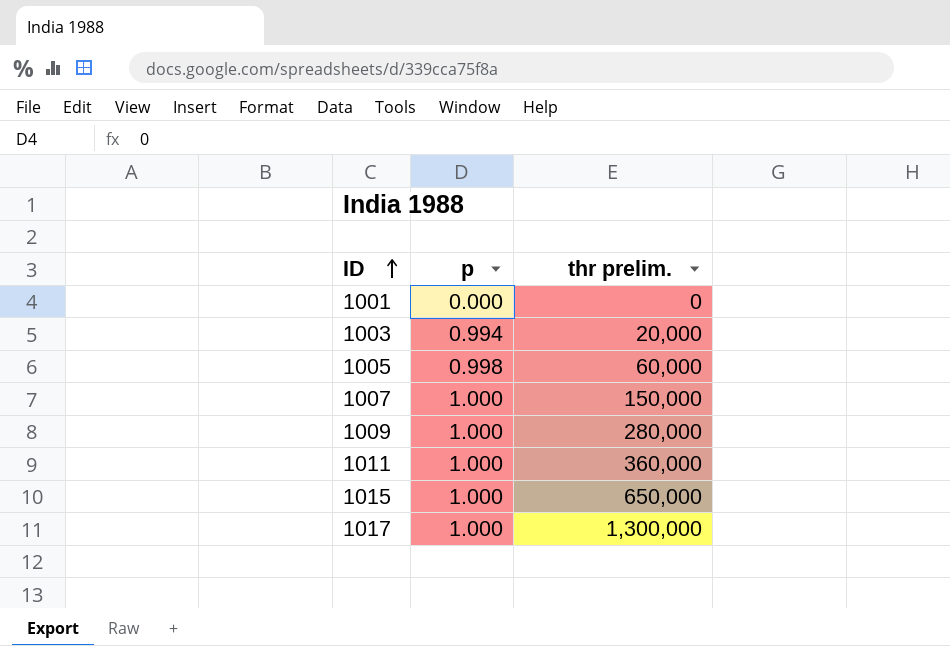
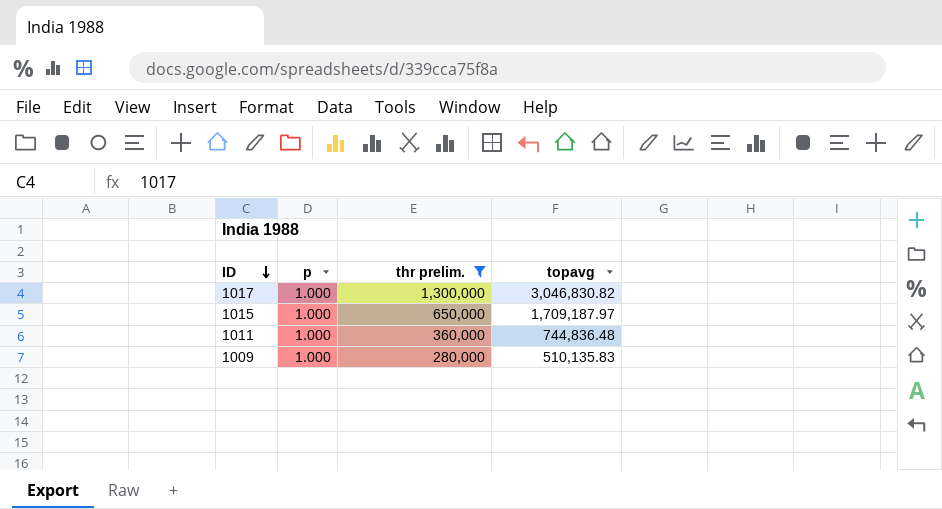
filter: none -> thr prelim. >= 280,000
row order: ID ascending -> ID descending
column topavg | position: none -> 4

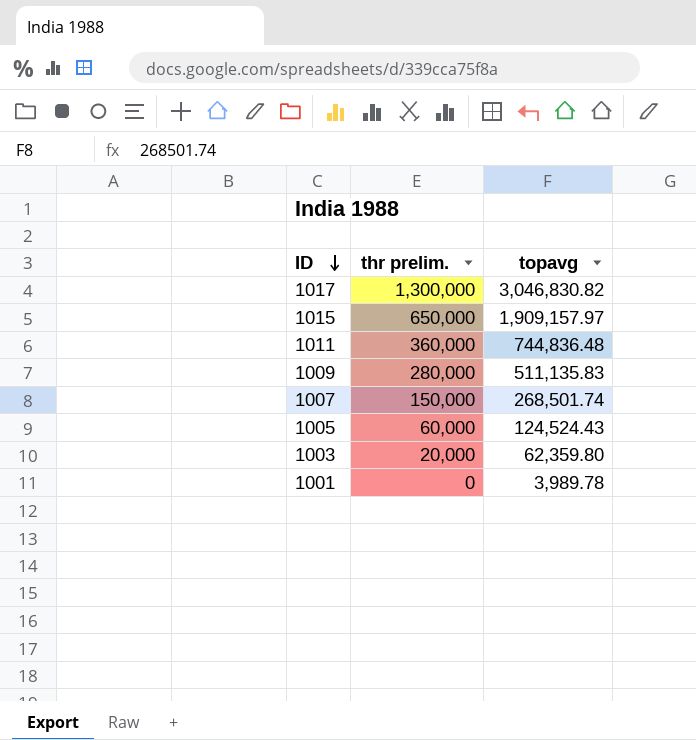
filter: thr prelim. >= 280,000 -> none
column p | position: 2 -> none
1015 | topavg: 1,709,187.97 -> 1,909,157.97
1009 | topavg: 510,135.83 -> 511,135.83

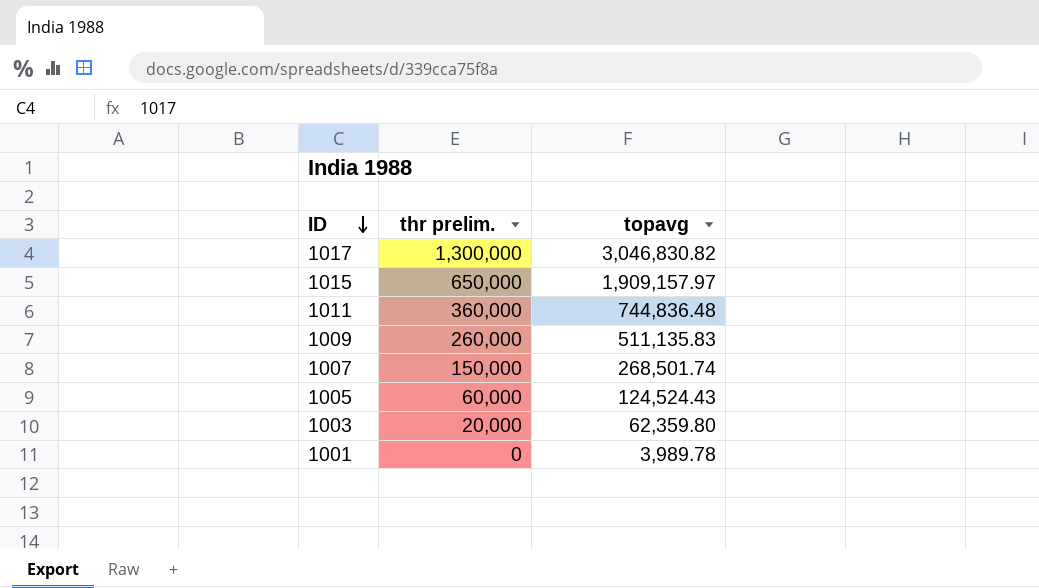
1009 | thr prelim.: 280,000 -> 260,000

